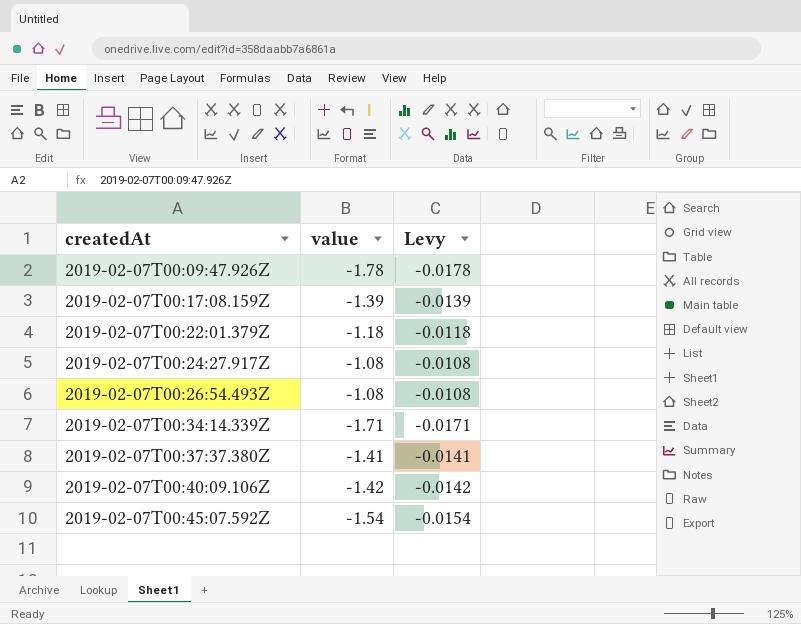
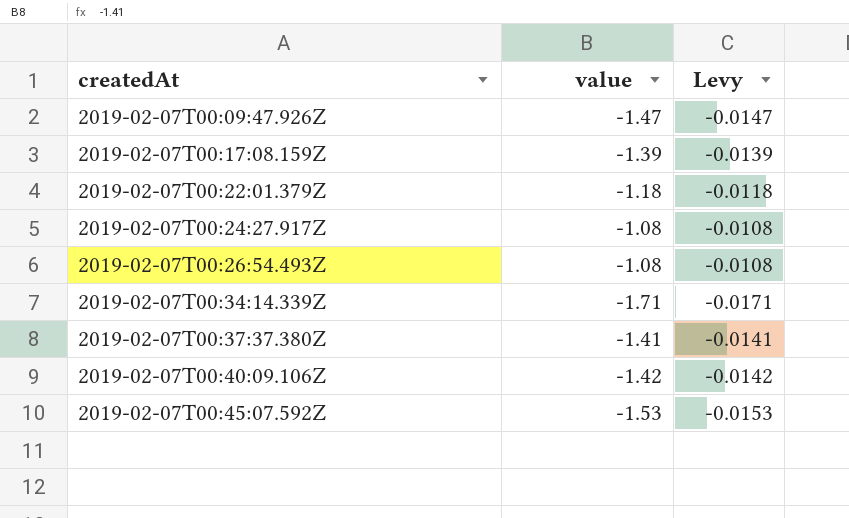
2019-02-07T00:09:47.926Z | value: -1.78 -> -1.47
2019-02-07T00:09:47.926Z | Levy: -0.0178 -> -0.0147
2019-02-07T00:45:07.592Z | value: -1.54 -> -1.53
2019-02-07T00:45:07.592Z | Levy: -0.0154 -> -0.0153

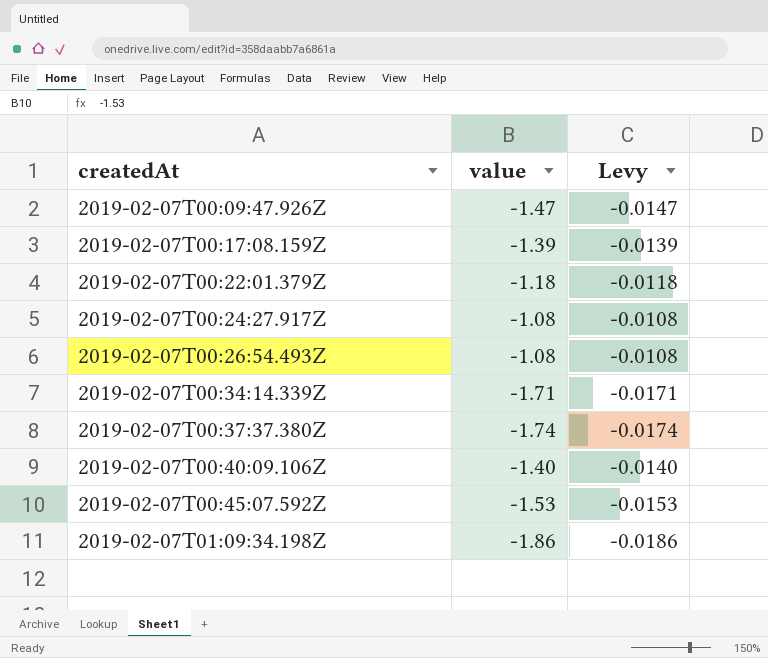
2019-02-07T00:37:37.380Z | value: -1.41 -> -1.74
2019-02-07T00:37:37.380Z | Levy: -0.0141 -> -0.0174
2019-02-07T00:40:09.106Z | value: -1.42 -> -1.40
2019-02-07T00:40:09.106Z | Levy: -0.0142 -> -0.0140
row 2019-02-07T01:09:34.198Z: none -> -1.86 | -0.0186

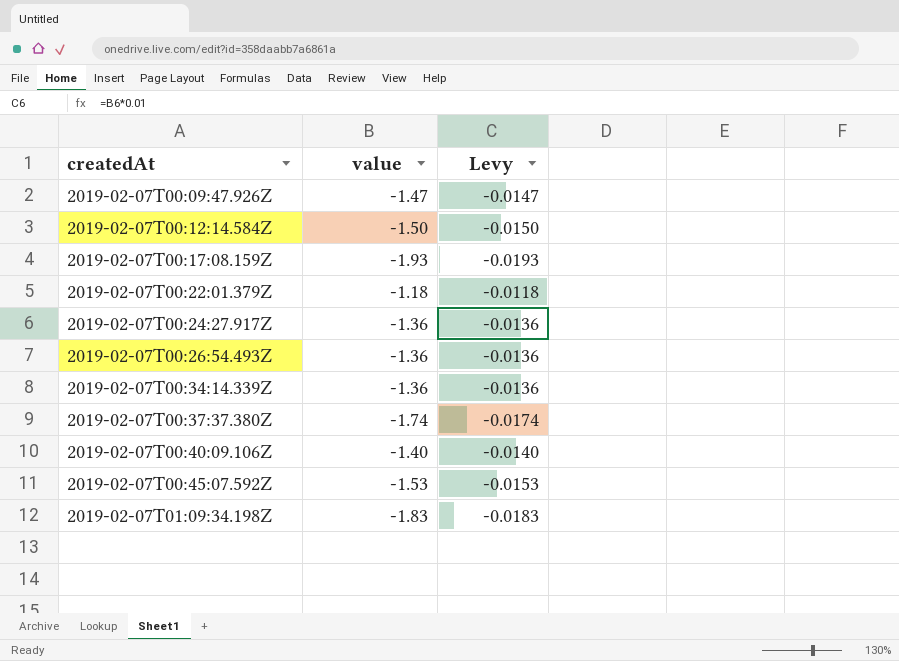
row 2019-02-07T00:12:14.584Z: none -> -1.50 | -0.0150
2019-02-07T00:17:08.159Z | value: -1.39 -> -1.93
2019-02-07T00:17:08.159Z | Levy: -0.0139 -> -0.0193
2019-02-07T00:24:27.917Z | value: -1.08 -> -1.36
2019-02-07T00:24:27.917Z | Levy: -0.0108 -> -0.0136
2019-02-07T00:26:54.493Z | value: -1.08 -> -1.36
2019-02-07T00:26:54.493Z | Levy: -0.0108 -> -0.0136
2019-02-07T00:34:14.339Z | value: -1.71 -> -1.36
2019-02-07T00:34:14.339Z | Levy: -0.0171 -> -0.0136
2019-02-07T01:09:34.198Z | value: -1.86 -> -1.83
2019-02-07T01:09:34.198Z | Levy: -0.0186 -> -0.0183

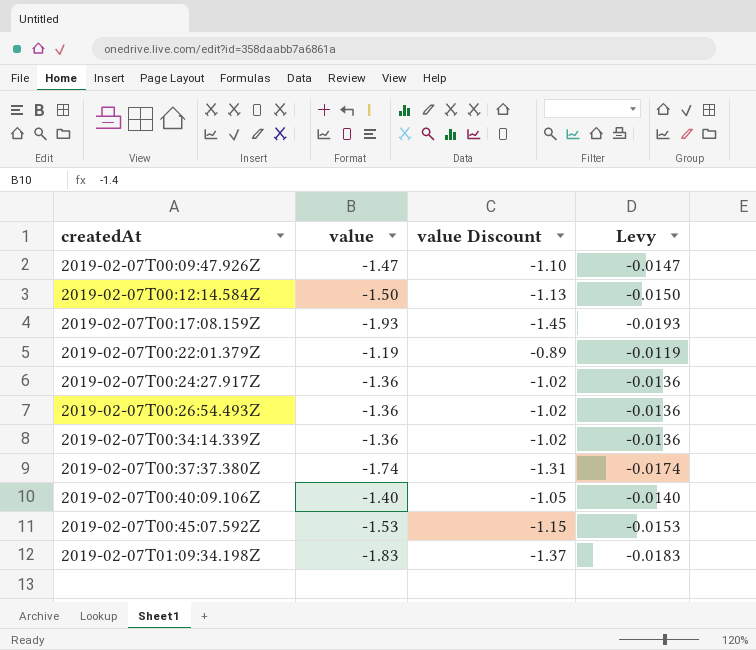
column value Discount | formula: none -> [value] * 0.75
2019-02-07T00:22:01.379Z | value: -1.18 -> -1.19
2019-02-07T00:22:01.379Z | Levy: -0.0118 -> -0.0119

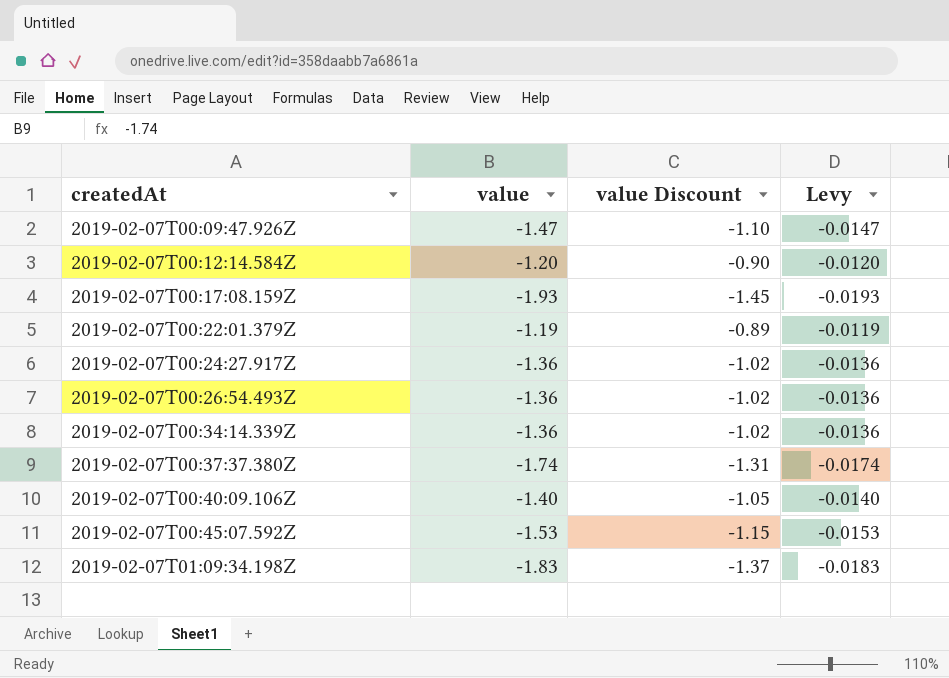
2019-02-07T00:12:14.584Z | value: -1.50 -> -1.20
2019-02-07T00:12:14.584Z | value Discount: -1.13 -> -0.90
2019-02-07T00:12:14.584Z | Levy: -0.0150 -> -0.0120

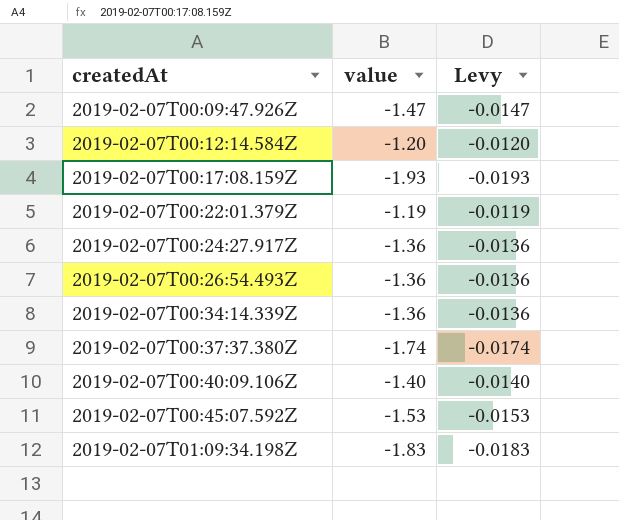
column value Discount | formula: [value] * 0.75 -> none

